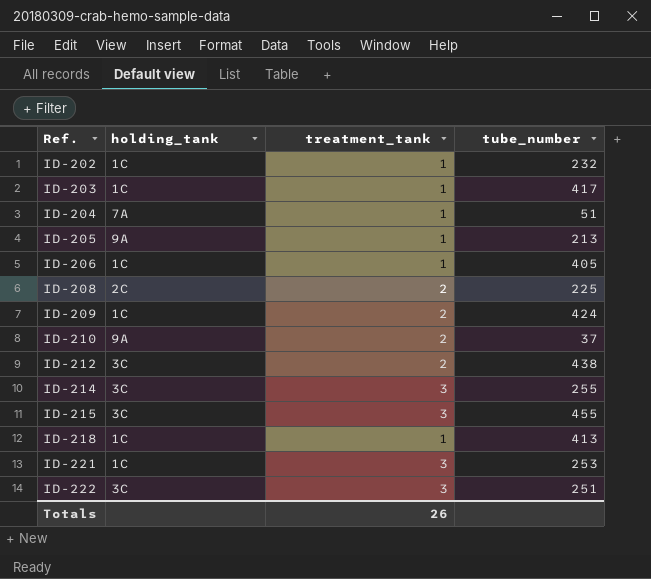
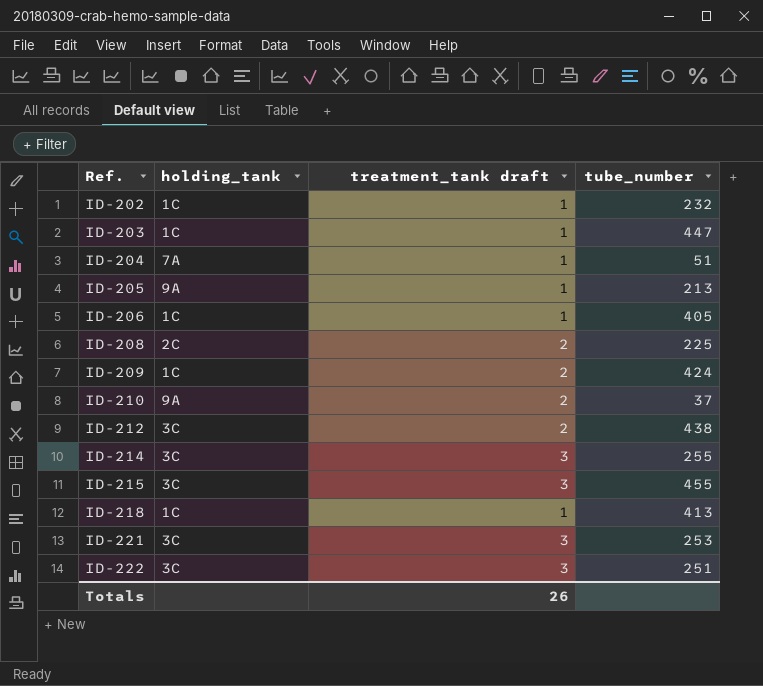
column name: treatment_tank -> treatment_tank draft
ID-203 | tube_number: 417 -> 447
ID-221 | holding_tank: 1C -> 3C

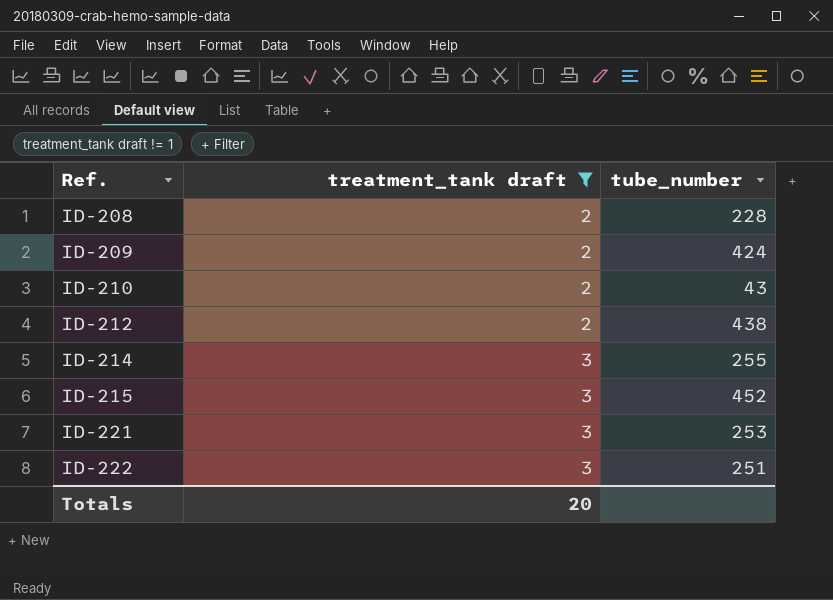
filter: none -> treatment_tank draft != 1
column holding_tank | position: 2 -> none
ID-208 | tube_number: 225 -> 228
ID-210 | tube_number: 37 -> 43
ID-215 | tube_number: 455 -> 452
Totals | treatment_tank draft: 26 -> 20

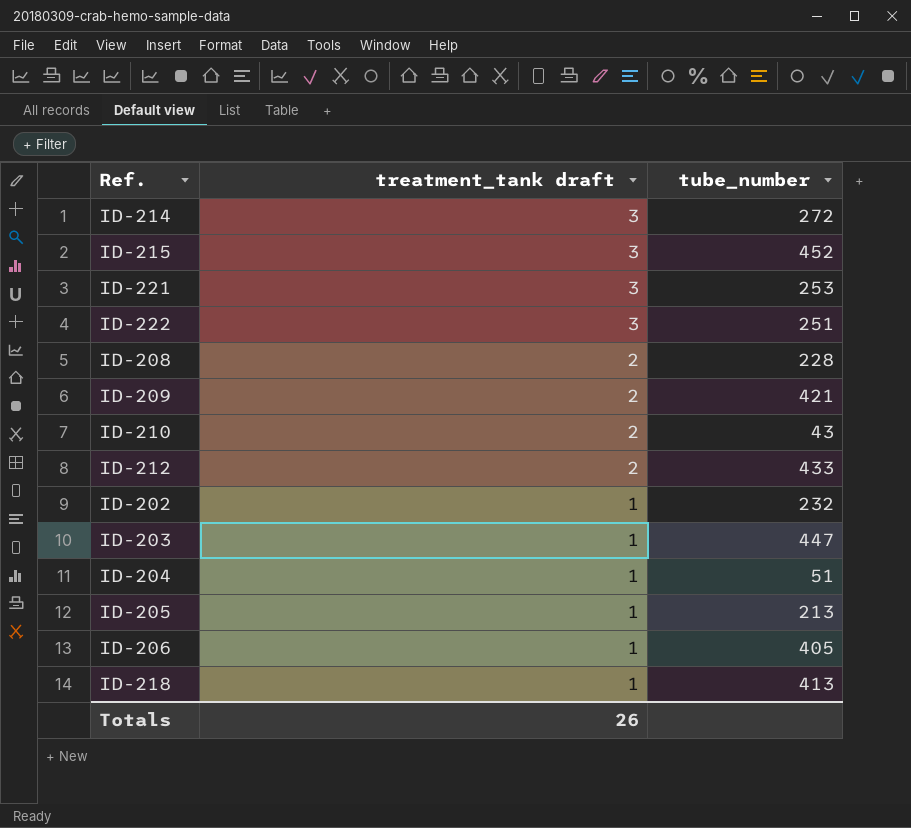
filter: treatment_tank draft != 1 -> none
row order: Ref. ascending -> treatment_tank draft descending
ID-214 | tube_number: 255 -> 272
ID-209 | tube_number: 424 -> 421
ID-212 | tube_number: 438 -> 433
Totals | treatment_tank draft: 20 -> 26

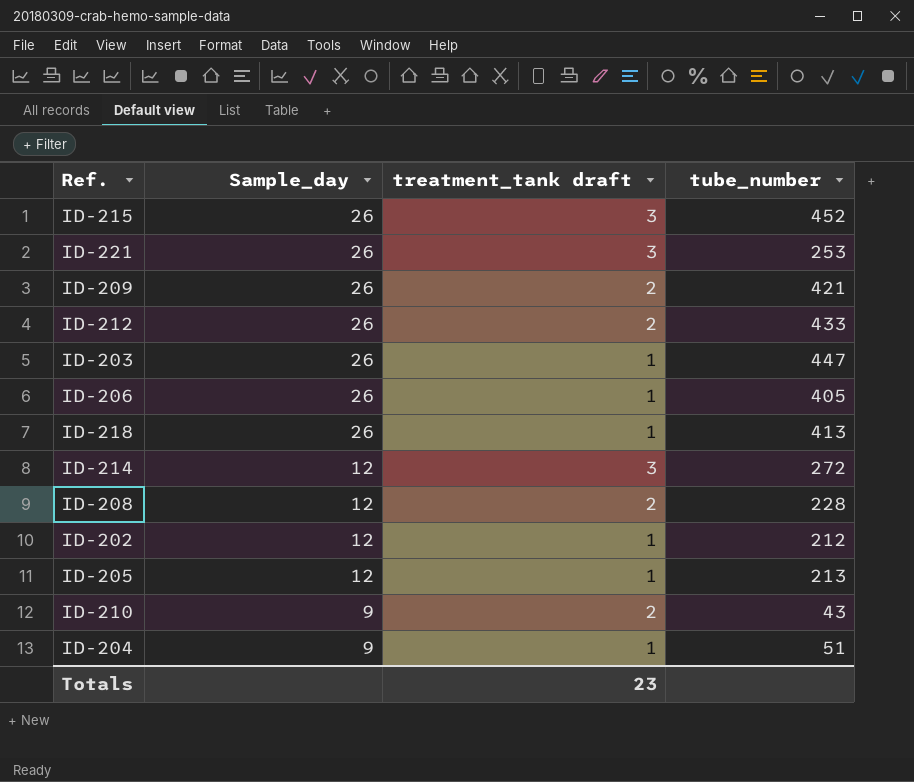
row order: treatment_tank draft descending -> Sample_day descending
column Sample_day | position: none -> 2
row ID-222: 3 | 251 -> none
ID-202 | tube_number: 232 -> 212
Totals | treatment_tank draft: 26 -> 23

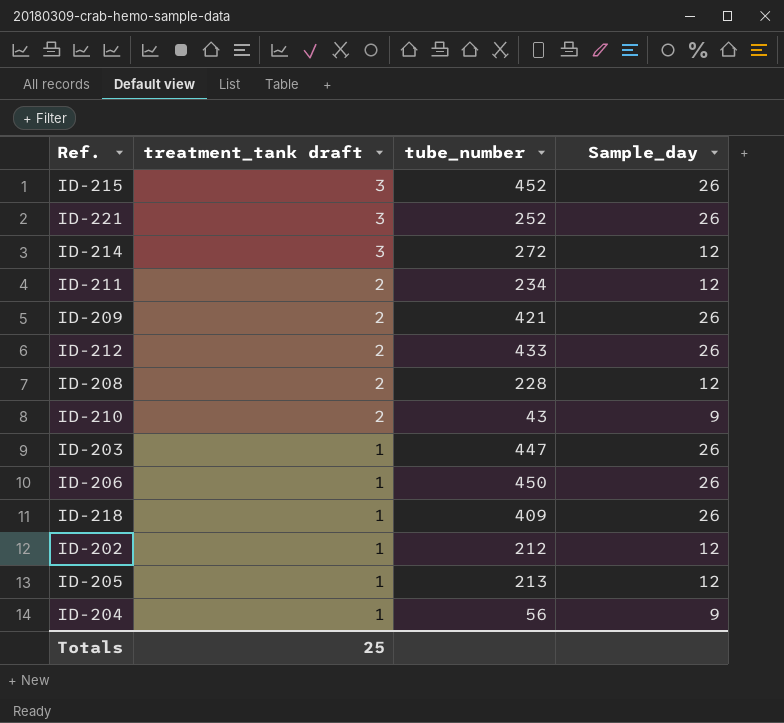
row order: Sample_day descending -> treatment_tank draft descending
column Sample_day | position: 2 -> 4
ID-221 | tube_number: 253 -> 252
row ID-211: none -> 2 | 234 | 12
ID-206 | tube_number: 405 -> 450
ID-218 | tube_number: 413 -> 409
ID-204 | tube_number: 51 -> 56
Totals | treatment_tank draft: 23 -> 25

